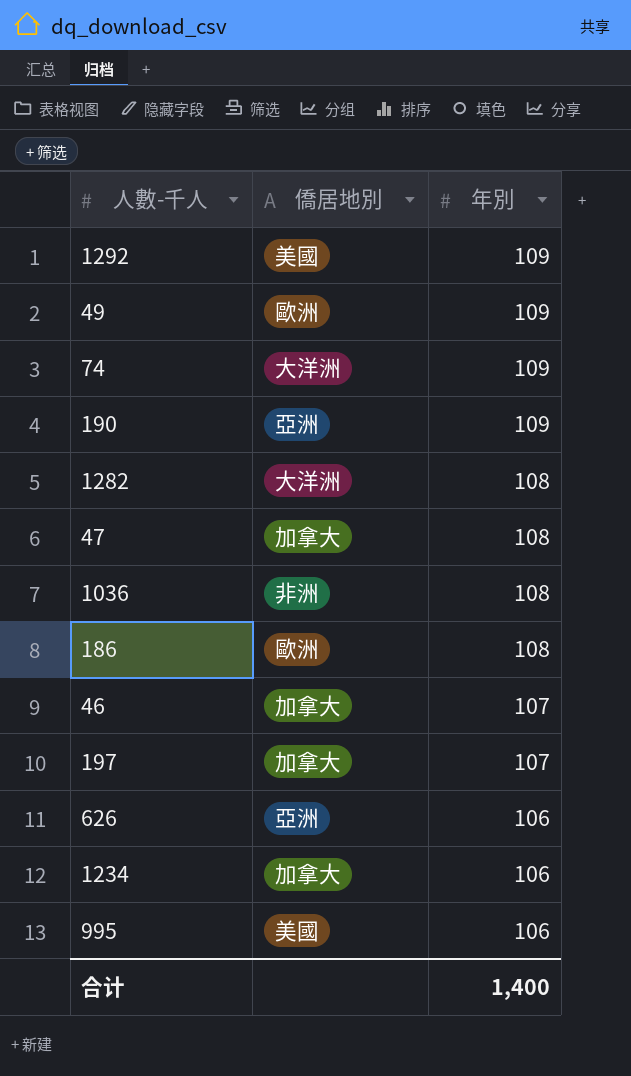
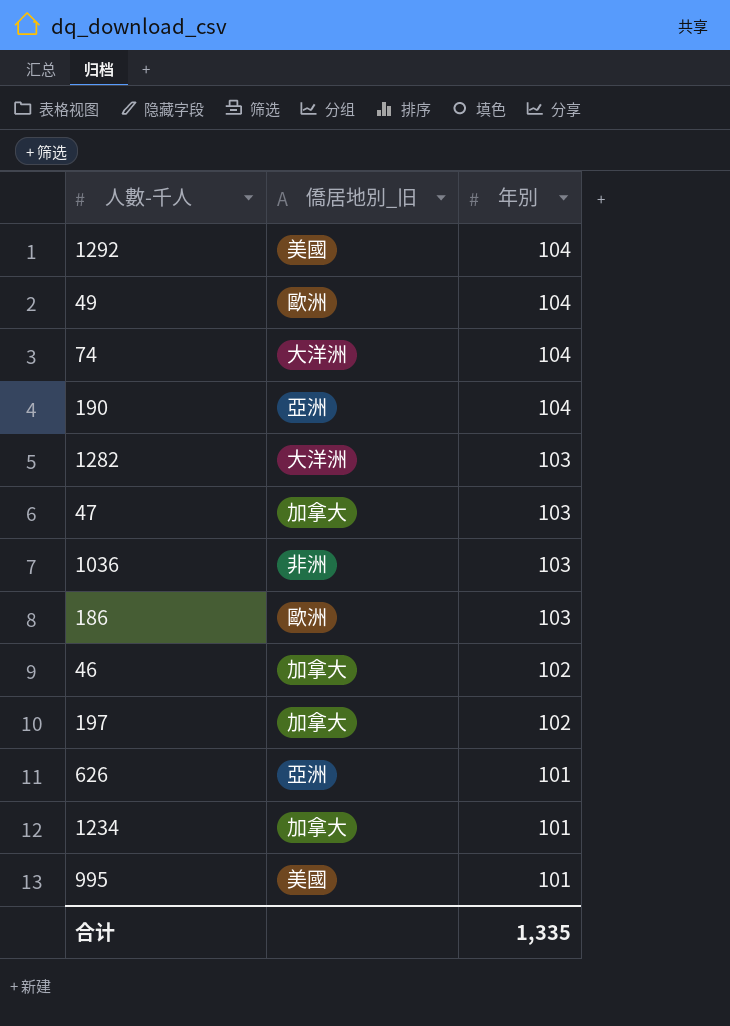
column name: 僑居地別 -> 僑居地別_旧
1292 | 年別: 109 -> 104
49 | 年別: 109 -> 104
74 | 年別: 109 -> 104
190 | 年別: 109 -> 104
1282 | 年別: 108 -> 103
47 | 年別: 108 -> 103
1036 | 年別: 108 -> 103
186 | 年別: 108 -> 103
46 | 年別: 107 -> 102
197 | 年別: 107 -> 102
626 | 年別: 106 -> 101
1234 | 年別: 106 -> 101
995 | 年別: 106 -> 101
合计 | 年別: 1,400 -> 1,335

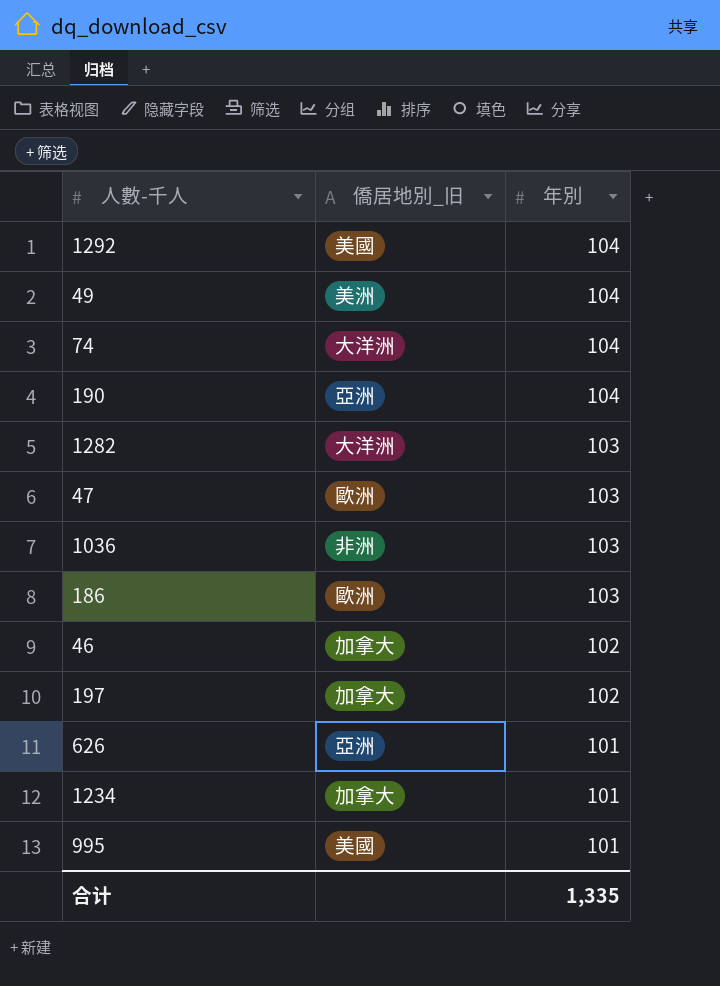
49 | 僑居地別_旧: 歐洲 -> 美洲
47 | 僑居地別_旧: 加拿大 -> 歐洲

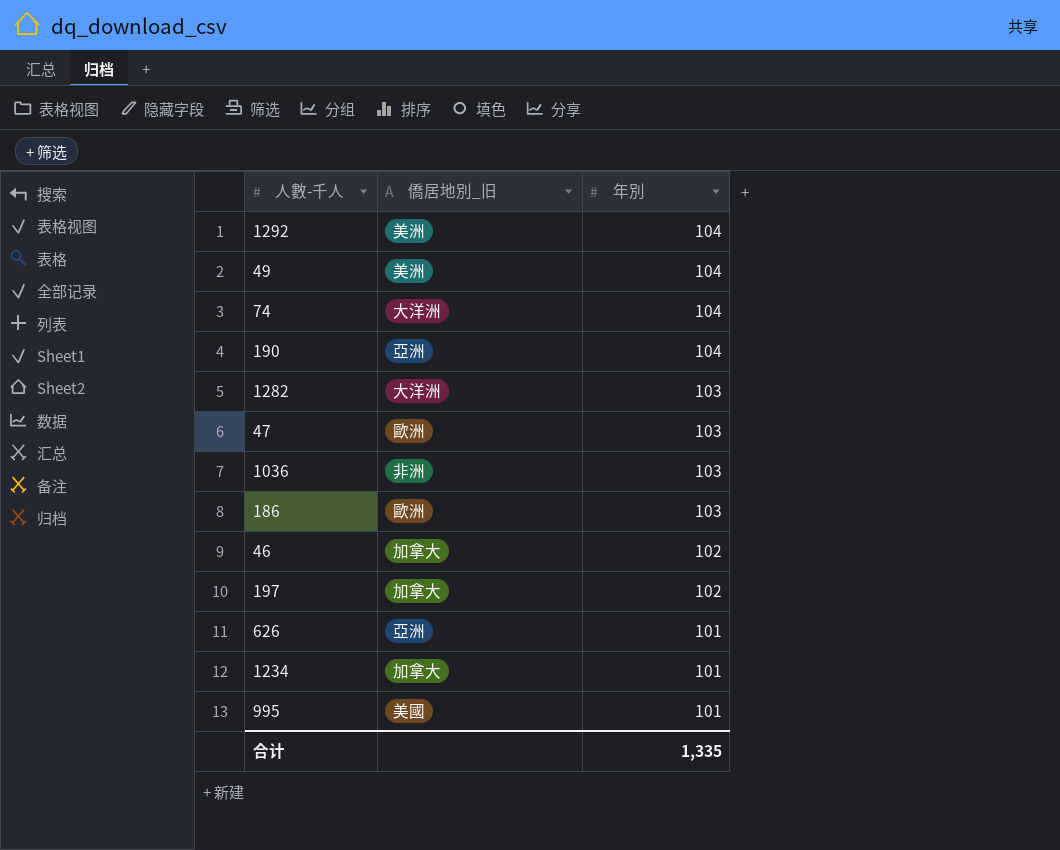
1292 | 僑居地別_旧: 美國 -> 美洲

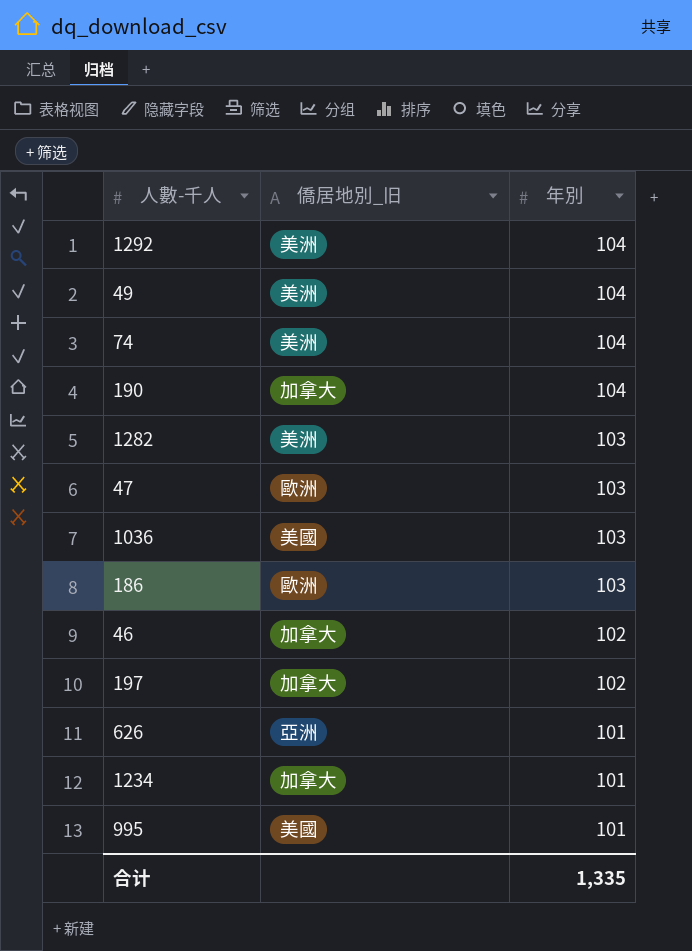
74 | 僑居地別_旧: 大洋洲 -> 美洲
190 | 僑居地別_旧: 亞洲 -> 加拿大
1282 | 僑居地別_旧: 大洋洲 -> 美洲
1036 | 僑居地別_旧: 非洲 -> 美國

